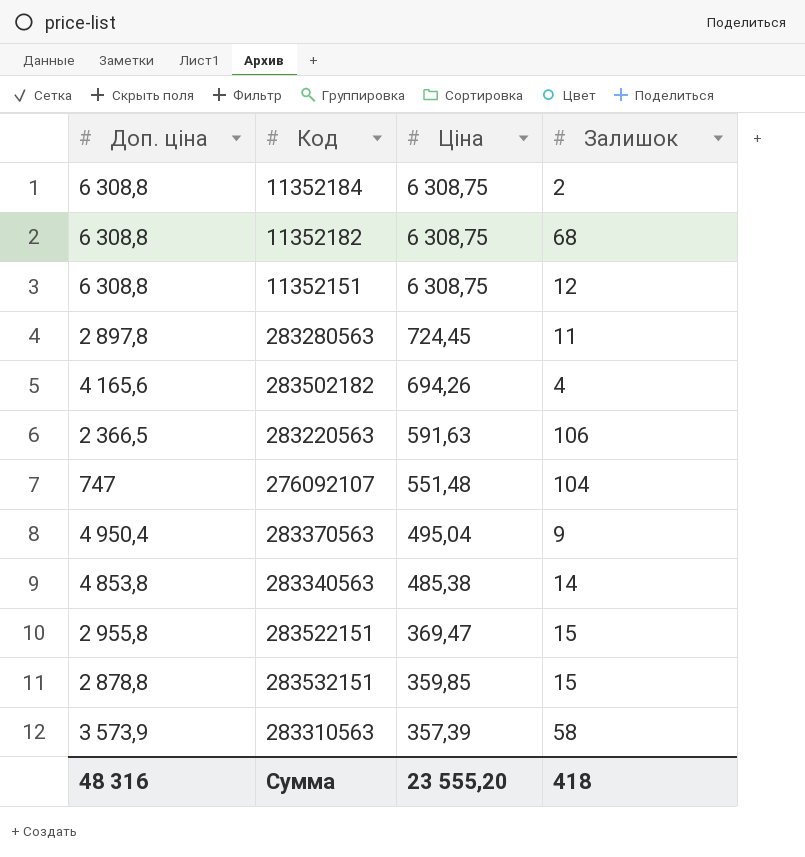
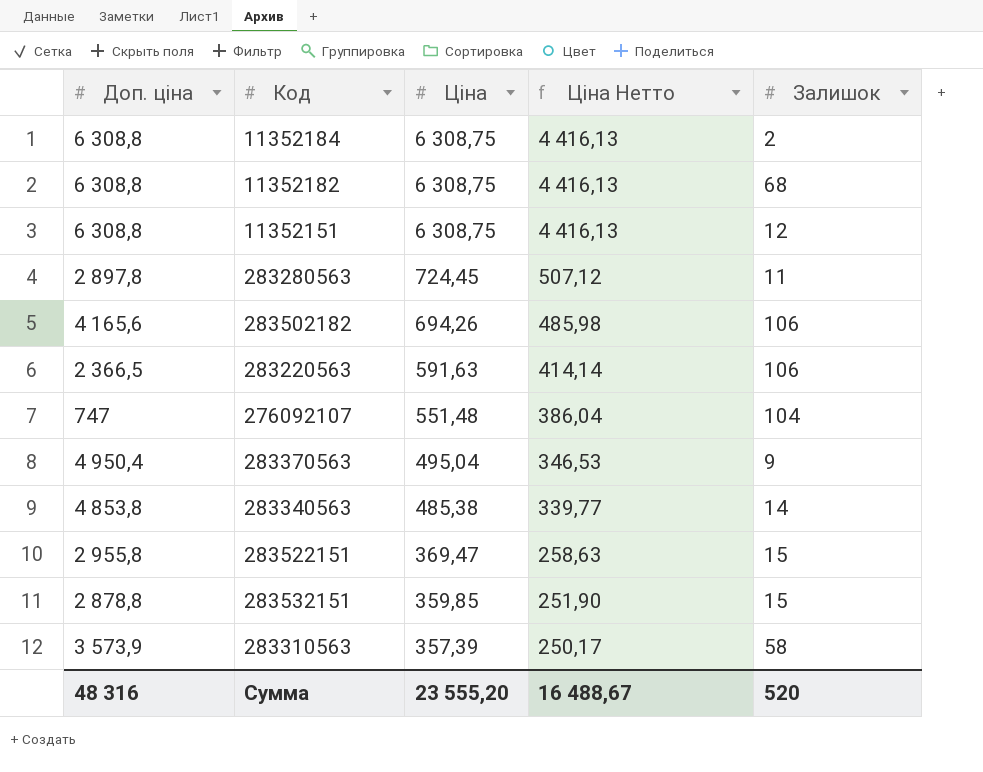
column Ціна Нетто | formula: none -> [Ціна] * 0,7
283502182 | Залишок: 4 -> 106
Сумма | Залишок: 418 -> 520

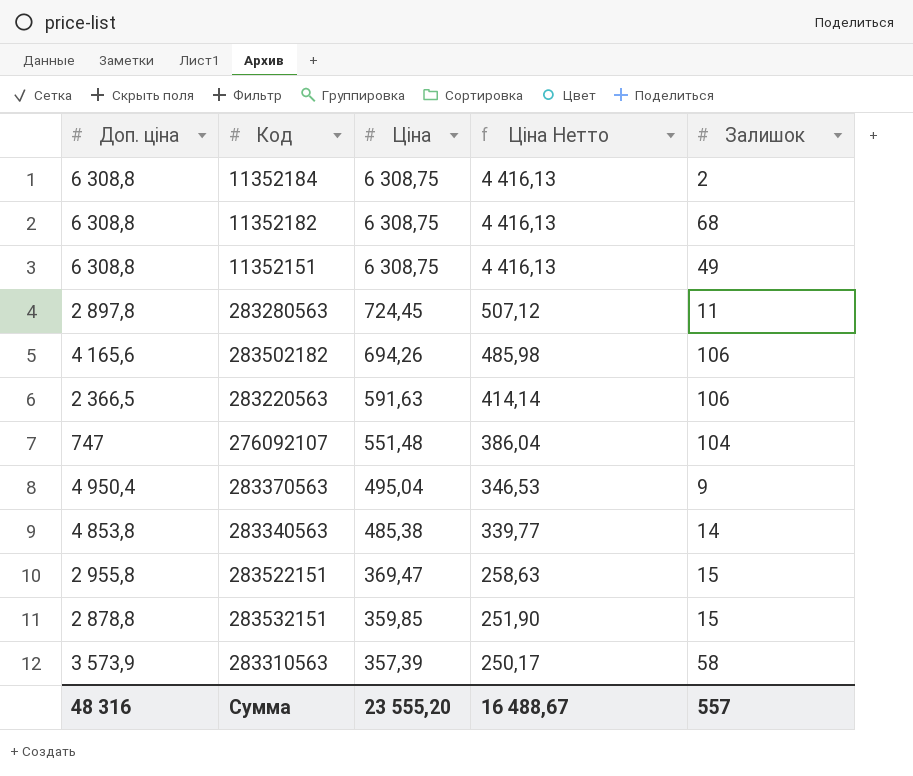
11352151 | Залишок: 12 -> 49
Сумма | Залишок: 520 -> 557

